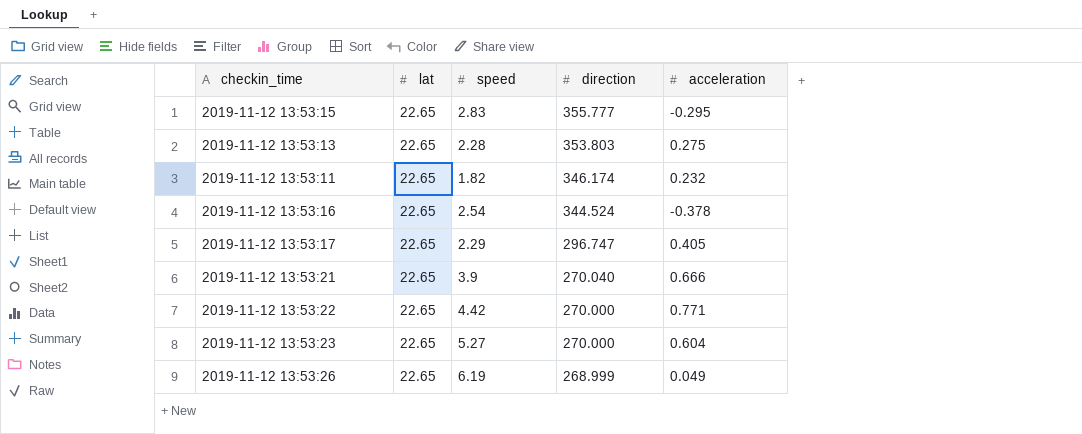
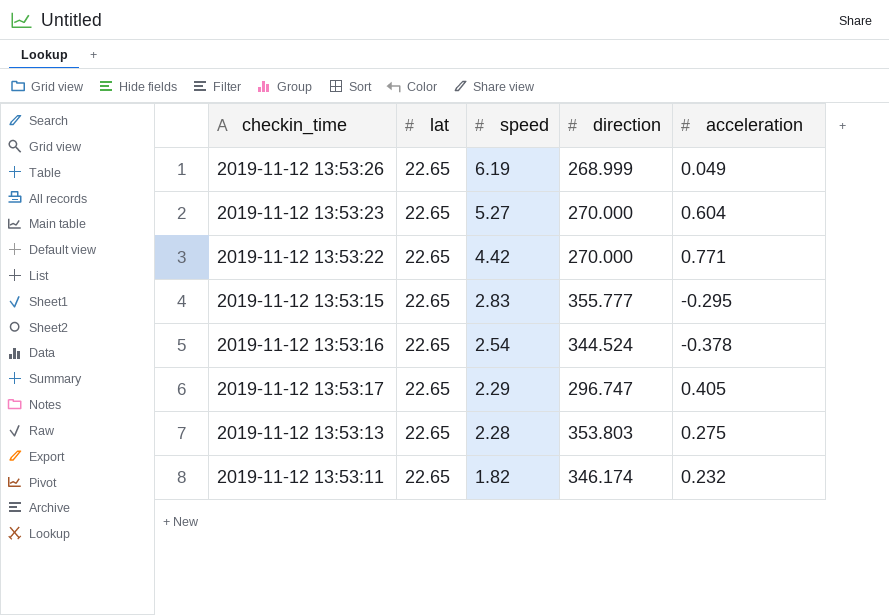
row order: direction descending -> speed descending
row 2019-11-12 13:53:21: 22.65 | 3.9 | 270.040 | 0.666 -> none

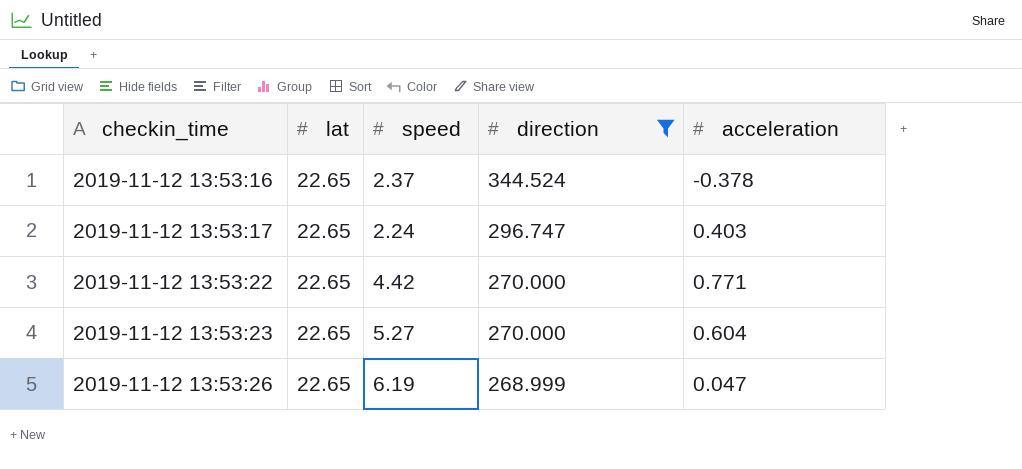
filter: none -> direction <= 344.524
row order: speed descending -> checkin_time ascending
2019-11-12 13:53:16 | speed: 2.54 -> 2.37
2019-11-12 13:53:17 | speed: 2.29 -> 2.24
2019-11-12 13:53:17 | acceleration: 0.405 -> 0.403
2019-11-12 13:53:26 | acceleration: 0.049 -> 0.047

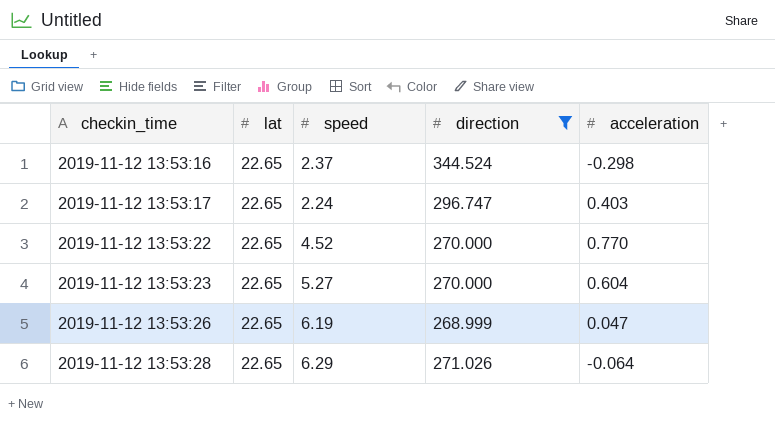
2019-11-12 13:53:16 | acceleration: -0.378 -> -0.298
2019-11-12 13:53:22 | speed: 4.42 -> 4.52
2019-11-12 13:53:22 | acceleration: 0.771 -> 0.770
row 2019-11-12 13:53:28: none -> 22.65 | 6.29 | 271.026 | -0.064

